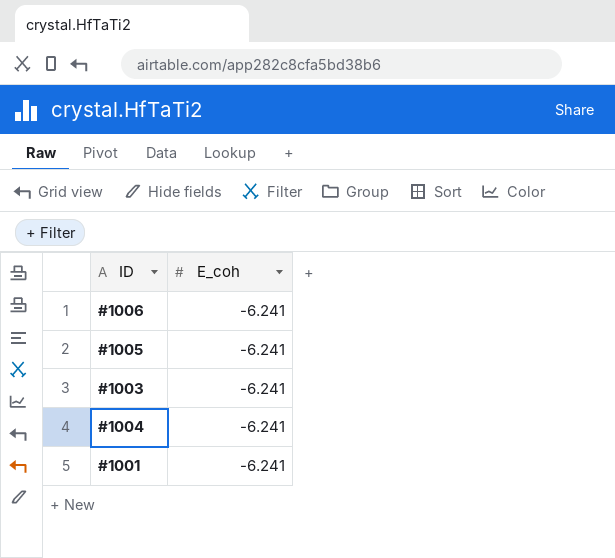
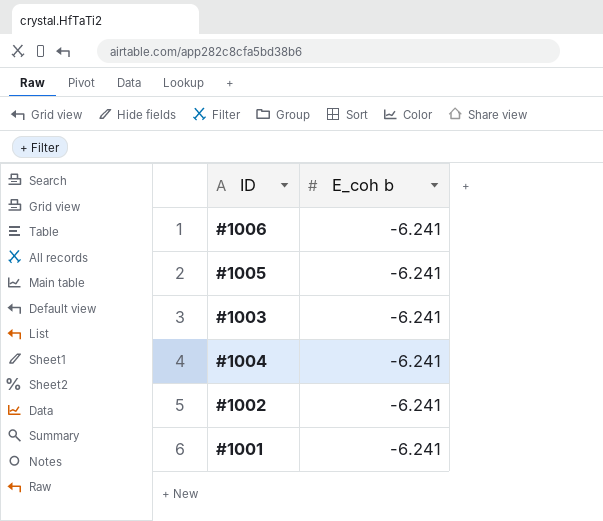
column name: E_coh -> E_coh b
row #1002: none -> -6.241

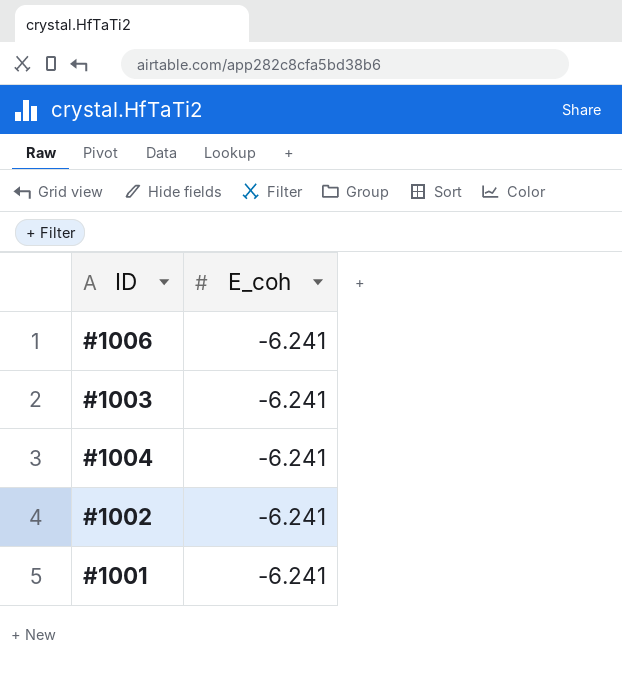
column name: E_coh b -> E_coh
row #1005: -6.241 -> none

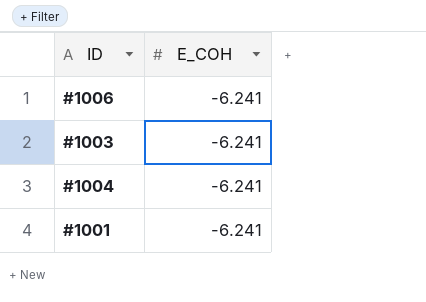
column name: E_coh -> E_COH
row #1002: -6.241 -> none

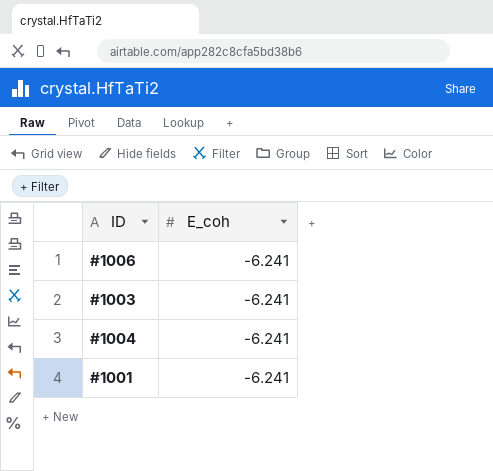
column name: E_COH -> E_coh

